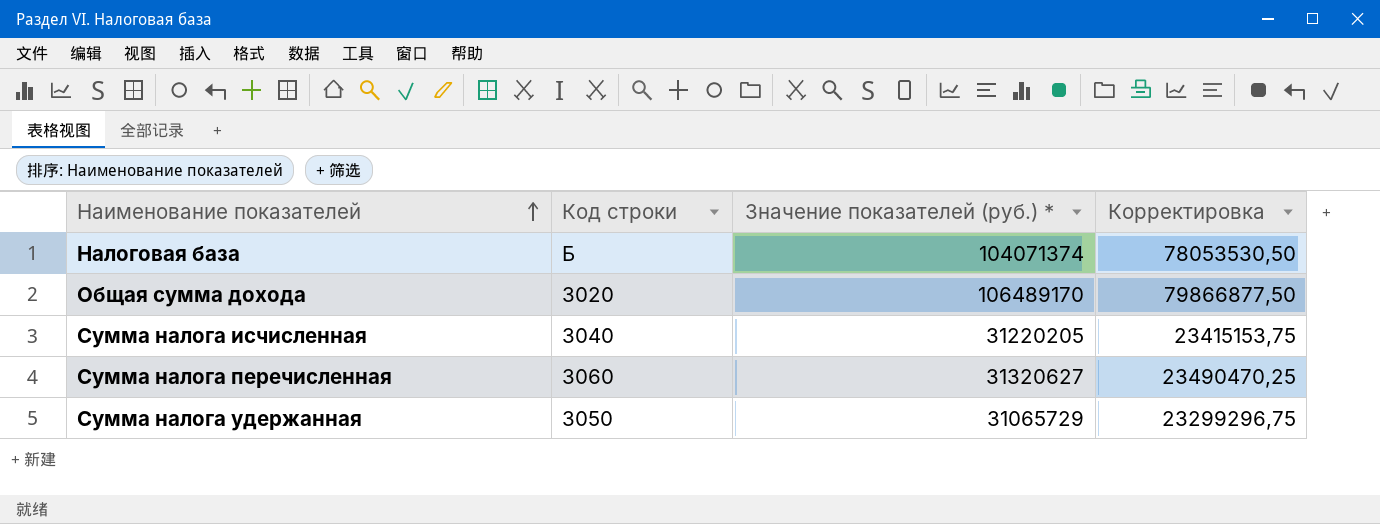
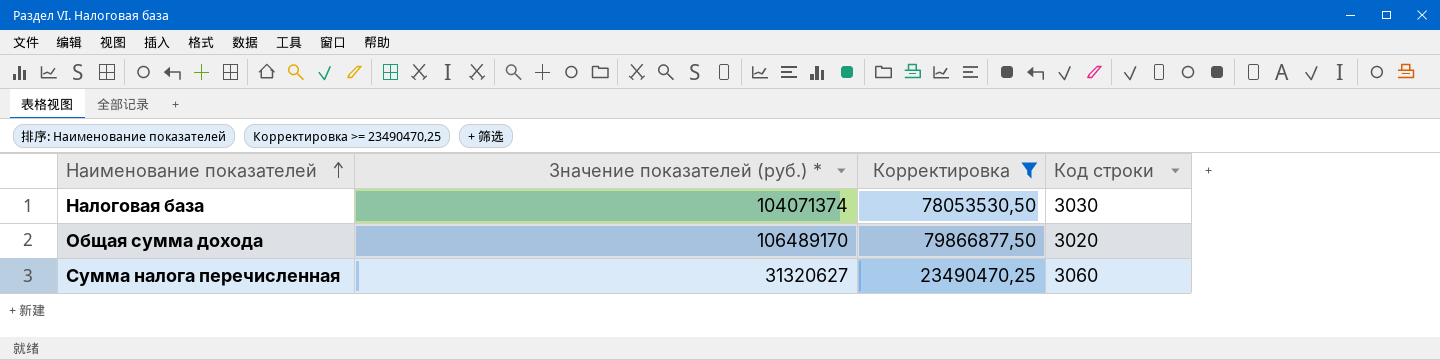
filter: none -> Корректировка >= 23490470,25
column Код строки | position: 2 -> 4
Налоговая база | Код строки: Б -> 3030

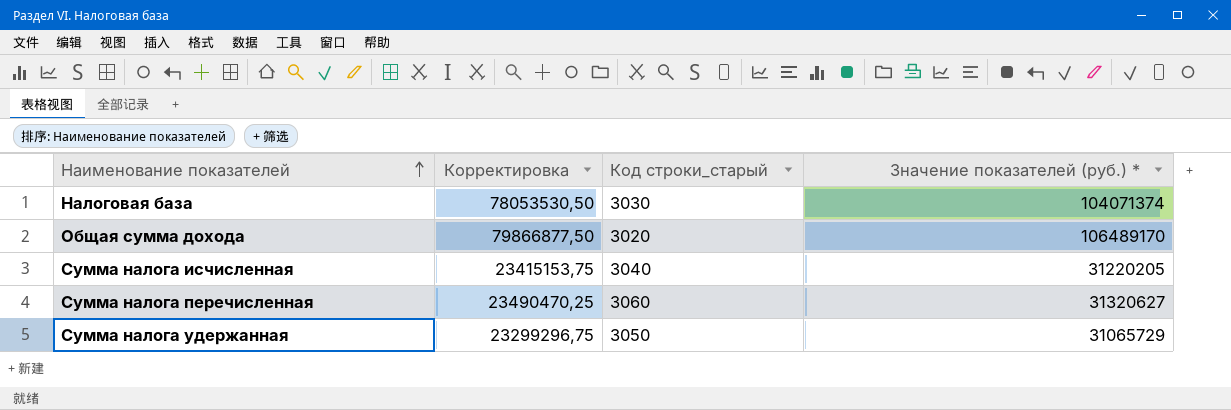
filter: Корректировка >= 23490470,25 -> none
column name: Код строки -> Код строки_старый
column Значение показателей (руб.) * | position: 2 -> 4

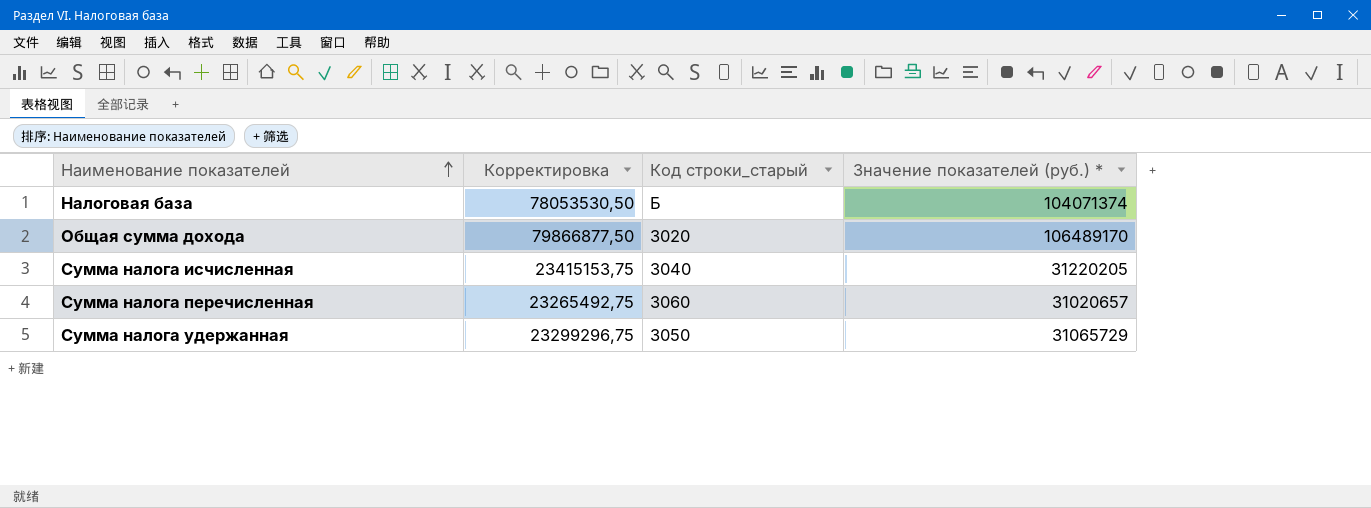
Налоговая база | Код строки_старый: 3030 -> Б
Сумма налога перечисленная | Корректировка: 23490470,25 -> 23265492,75
Сумма налога перечисленная | Значение показателей (руб.) *: 31320627 -> 31020657

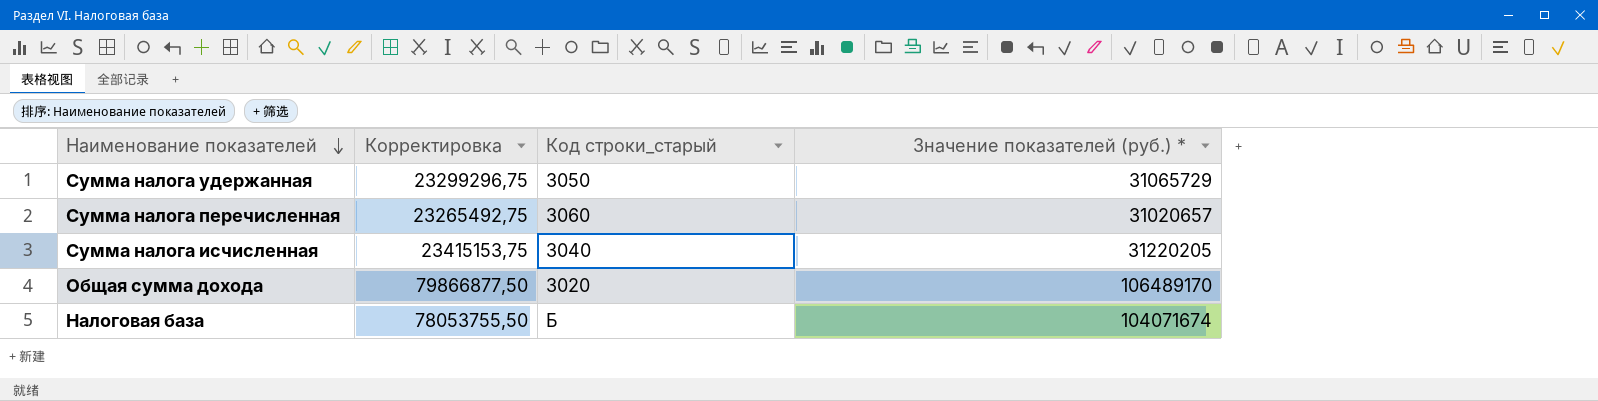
row order: Наименование показателей ascending -> Наименование показателей descending
Налоговая база | Корректировка: 78053530,50 -> 78053755,50
Налоговая база | Значение показателей (руб.) *: 104071374 -> 104071674

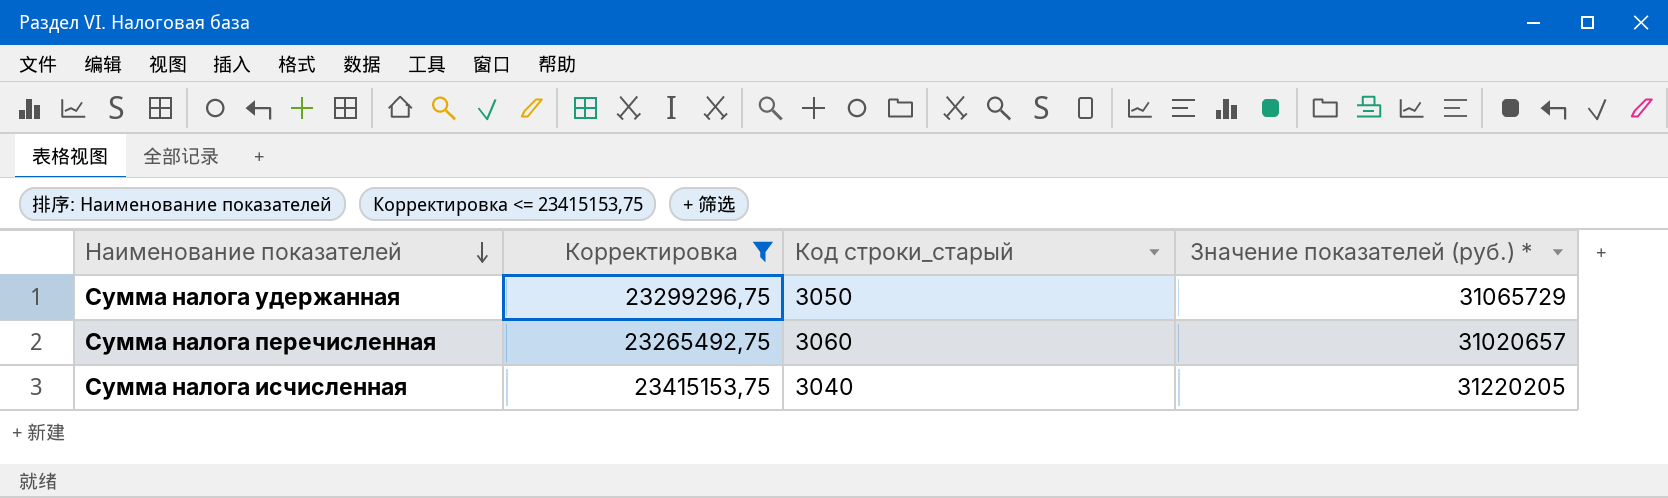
filter: none -> Корректировка <= 23415153,75

